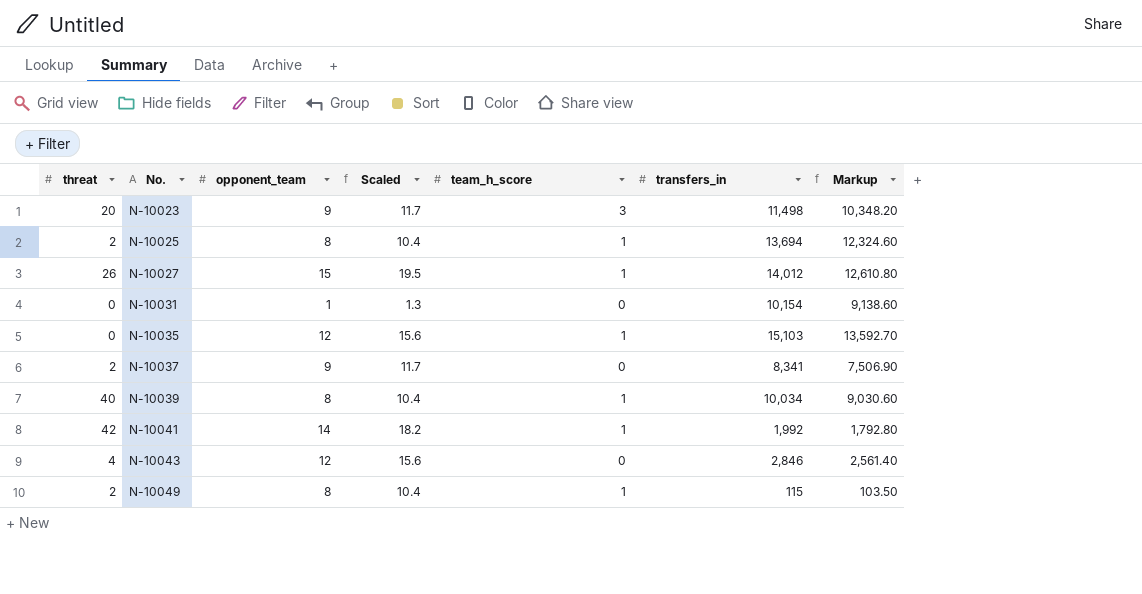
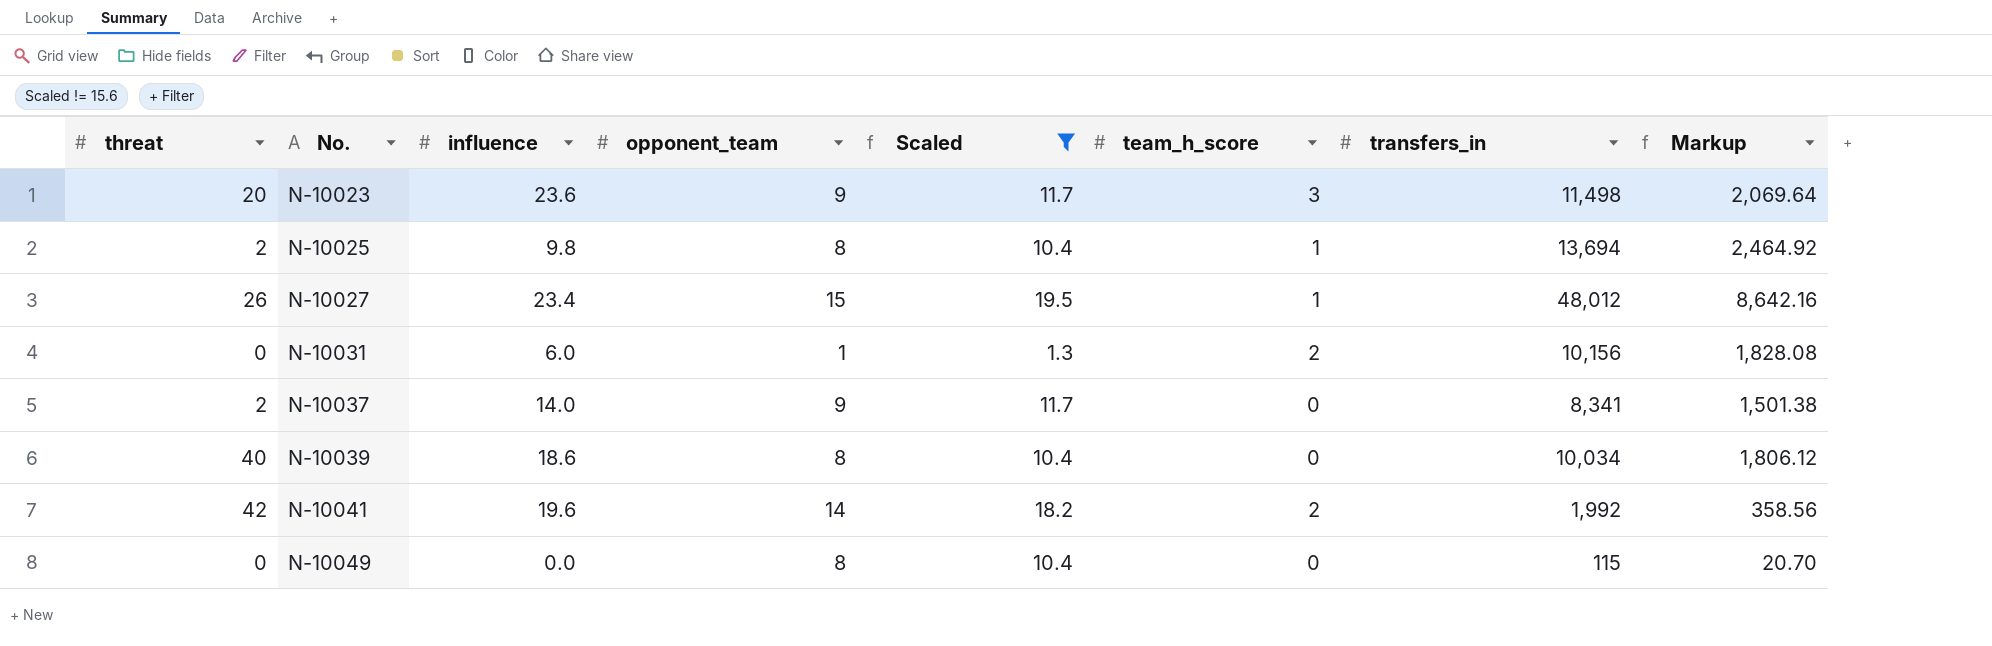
filter: none -> Scaled != 15.6
column influence | position: none -> 3
column Markup | formula: [transfers_in] * 0.9 -> [transfers_in] * 0.18
N-10027 | transfers_in: 14,012 -> 48,012
N-10031 | team_h_score: 0 -> 2
N-10031 | transfers_in: 10,154 -> 10,156
N-10039 | team_h_score: 1 -> 0
N-10041 | team_h_score: 1 -> 2
N-10049 | threat: 2 -> 0
N-10049 | team_h_score: 1 -> 0

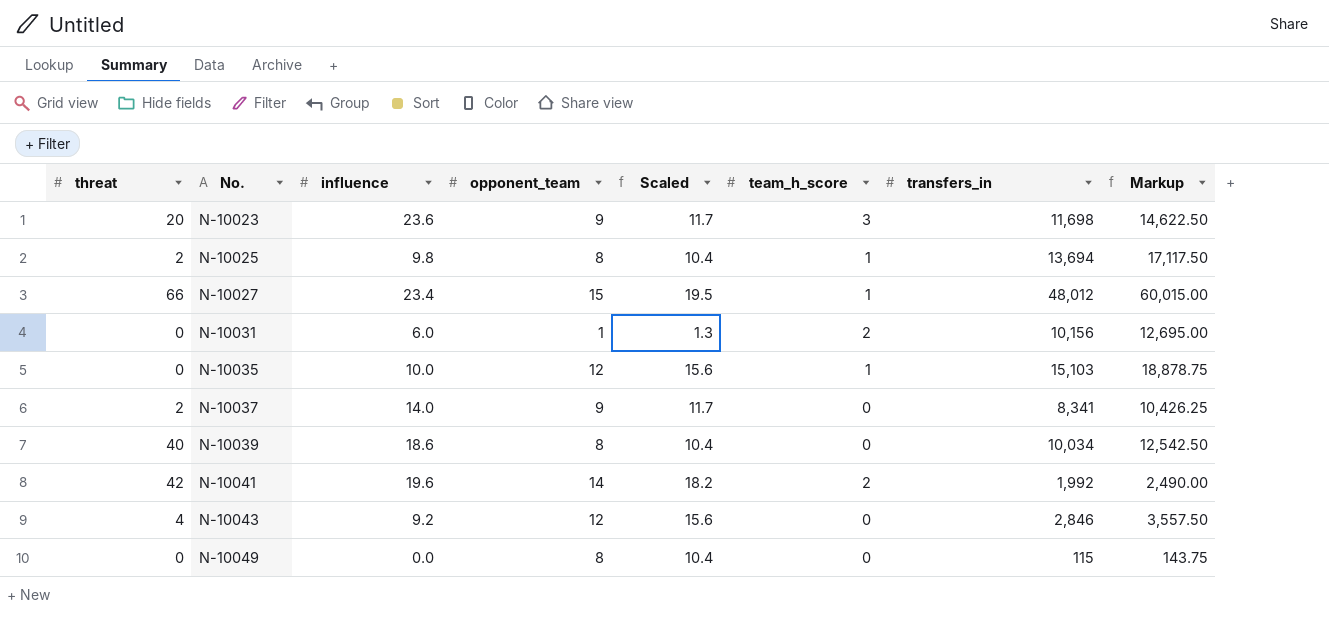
filter: Scaled != 15.6 -> none
column Markup | formula: [transfers_in] * 0.18 -> [transfers_in] * 1.25
N-10023 | transfers_in: 11,498 -> 11,698
N-10027 | threat: 26 -> 66

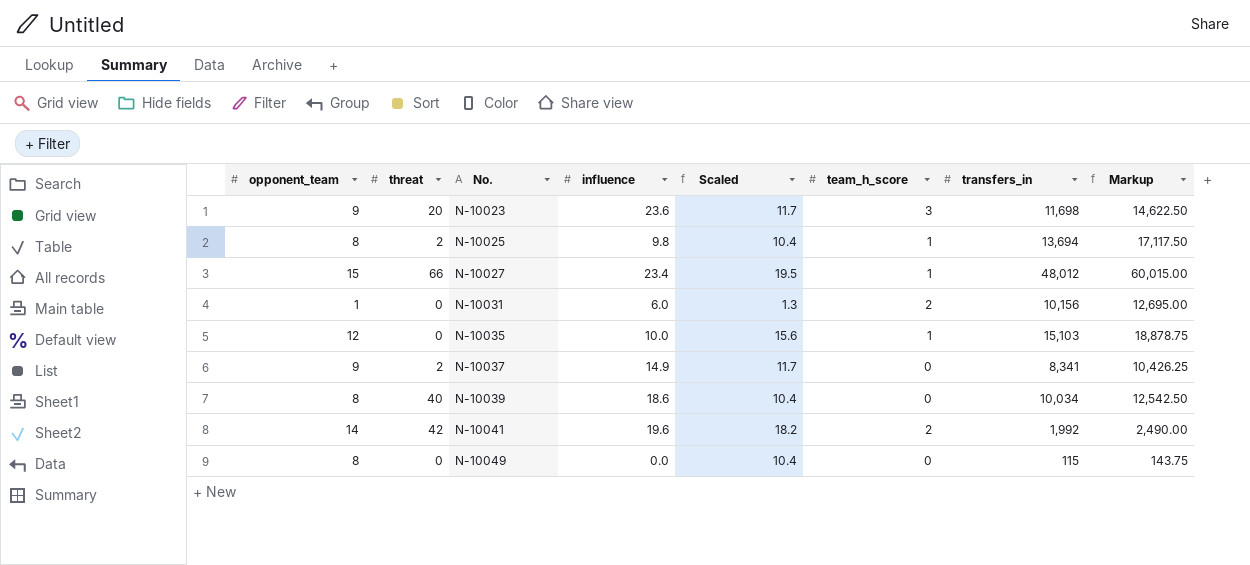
column opponent_team | position: 4 -> 1
row N-10043: 4 | 9.2 | 12 | 15.6 | 0 | 2,846 | 3,557.50 -> none
N-10037 | influence: 14.0 -> 14.9

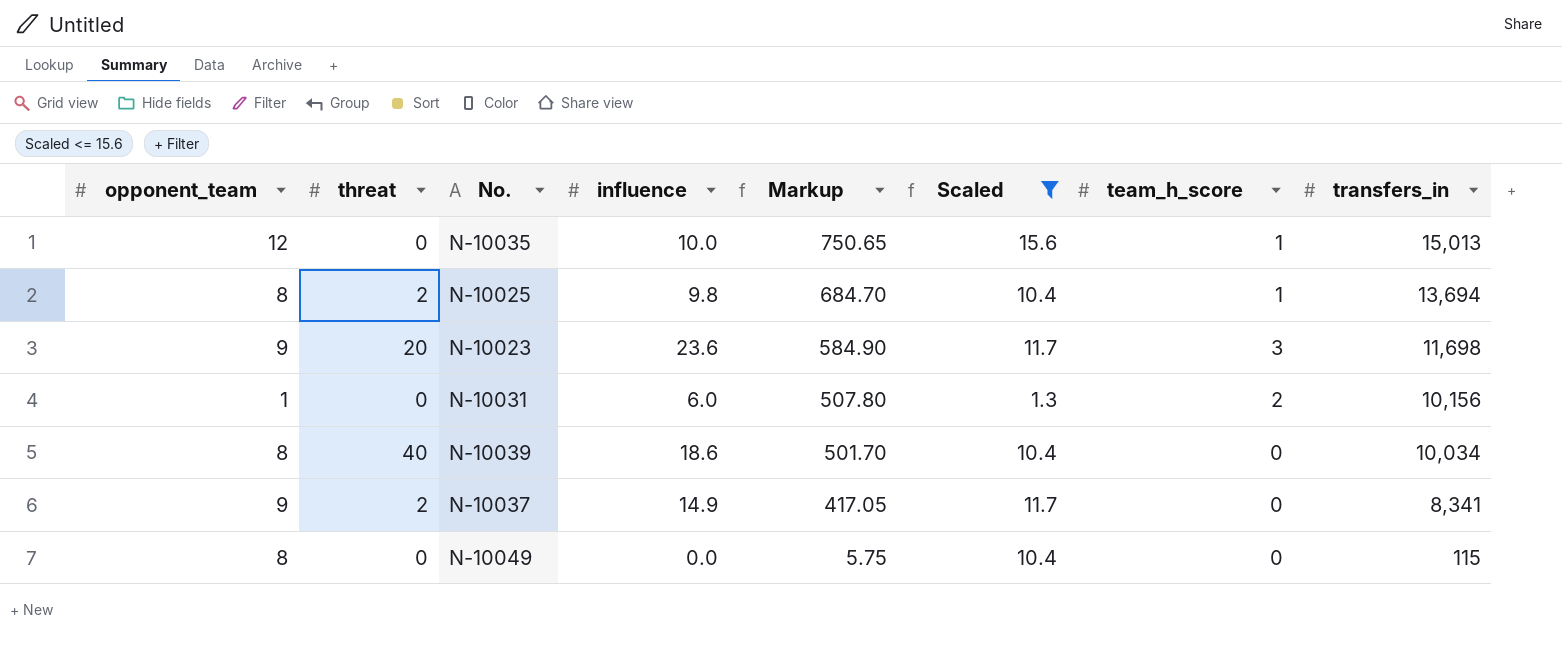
filter: none -> Scaled <= 15.6
row order: No. ascending -> Markup descending
column Markup | formula: [transfers_in] * 1.25 -> [transfers_in] * 0.05
column Markup | position: 8 -> 5
N-10035 | transfers_in: 15,103 -> 15,013

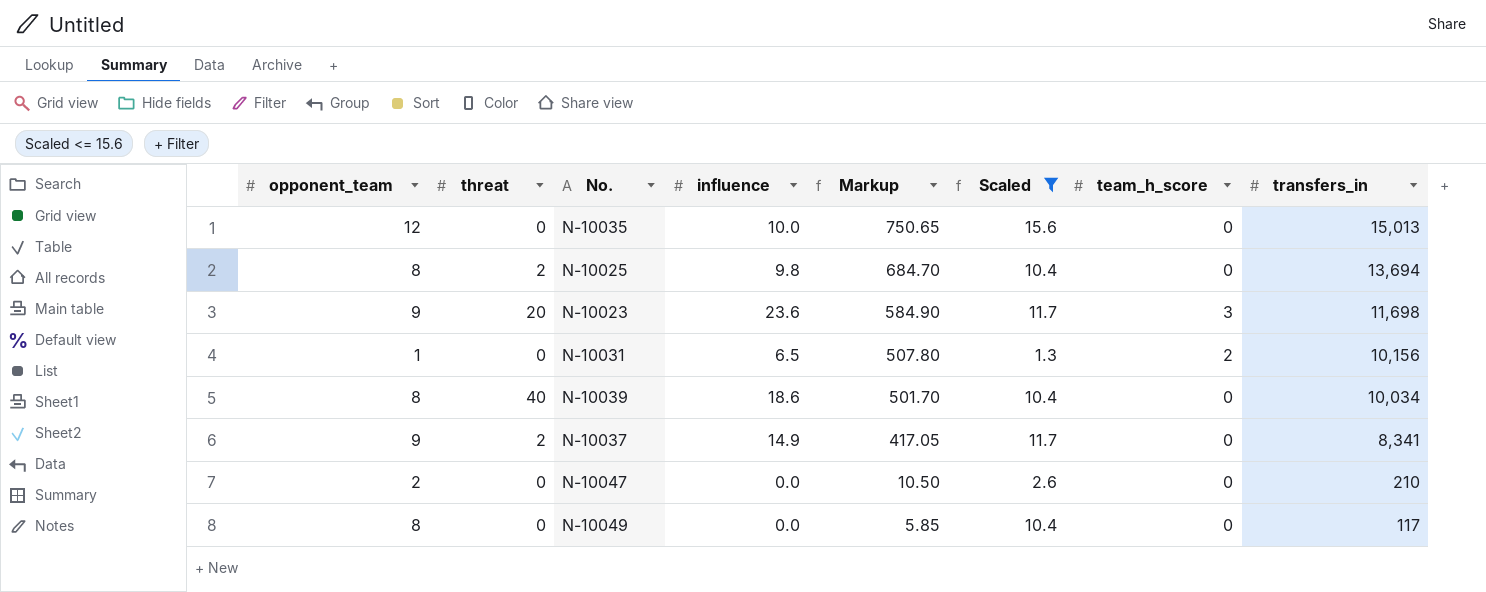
N-10035 | team_h_score: 1 -> 0
N-10025 | team_h_score: 1 -> 0
N-10031 | influence: 6.0 -> 6.5
row N-10047: none -> 2 | 0 | 0.0 | 10.50 | 2.6 | 0 | 210
N-10049 | Markup: 5.75 -> 5.85
N-10049 | transfers_in: 115 -> 117

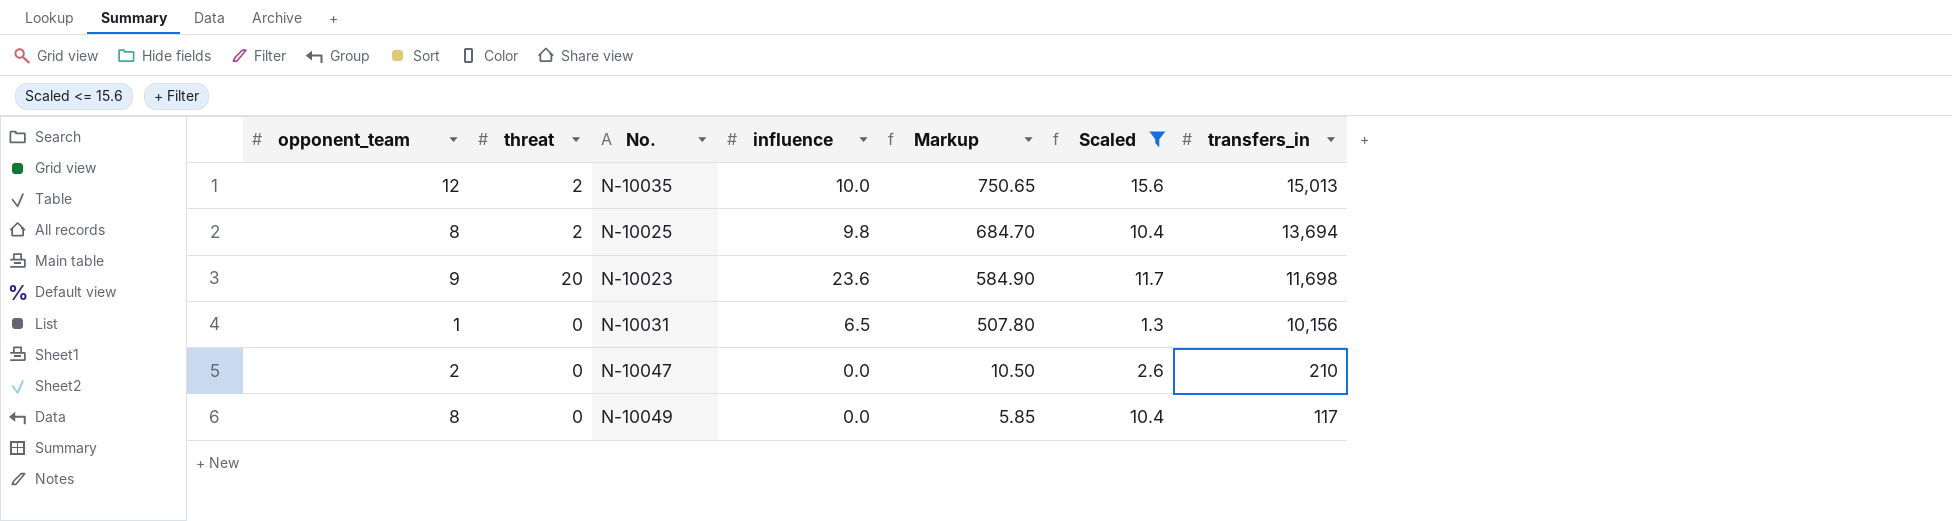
column team_h_score | position: 7 -> none
row N-10039: 8 | 40 | 18.6 | 501.70 | 10.4 | 0 | 10,034 -> none
row N-10037: 9 | 2 | 14.9 | 417.05 | 11.7 | 0 | 8,341 -> none
N-10035 | threat: 0 -> 2

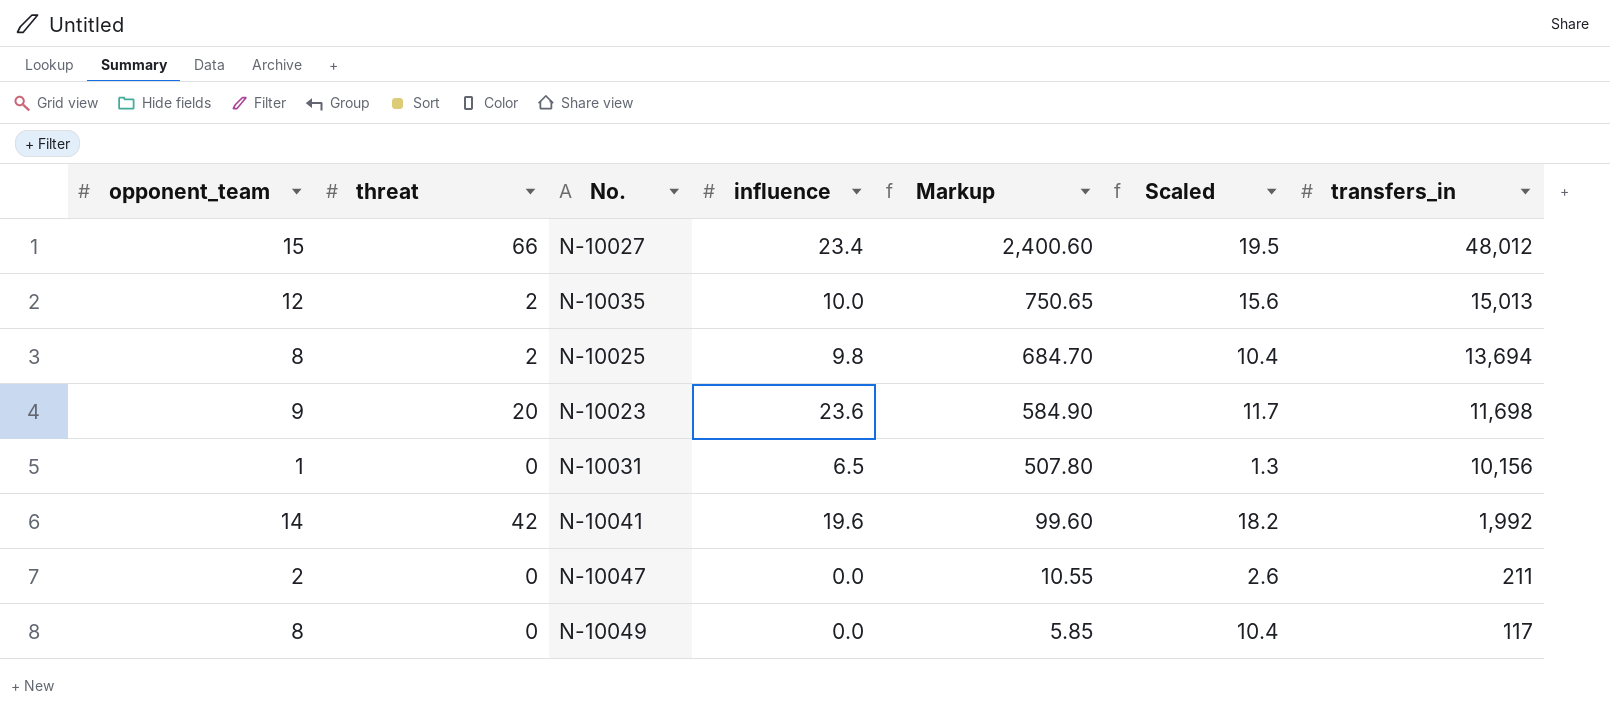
filter: Scaled <= 15.6 -> none
N-10047 | Markup: 10.50 -> 10.55
N-10047 | transfers_in: 210 -> 211

